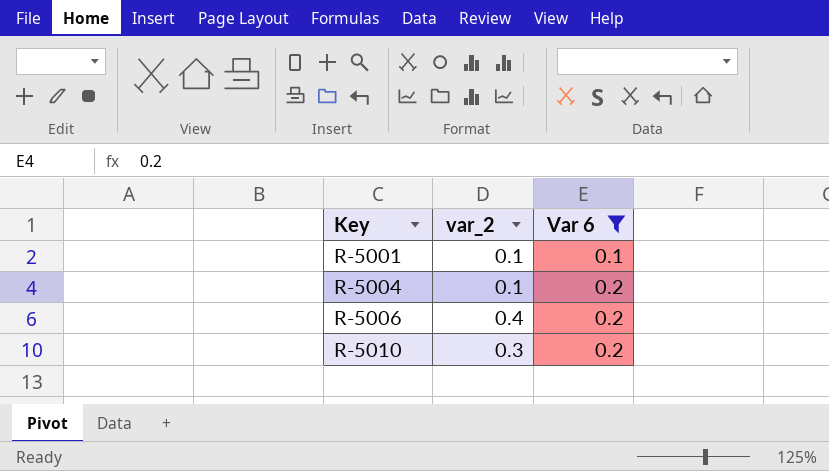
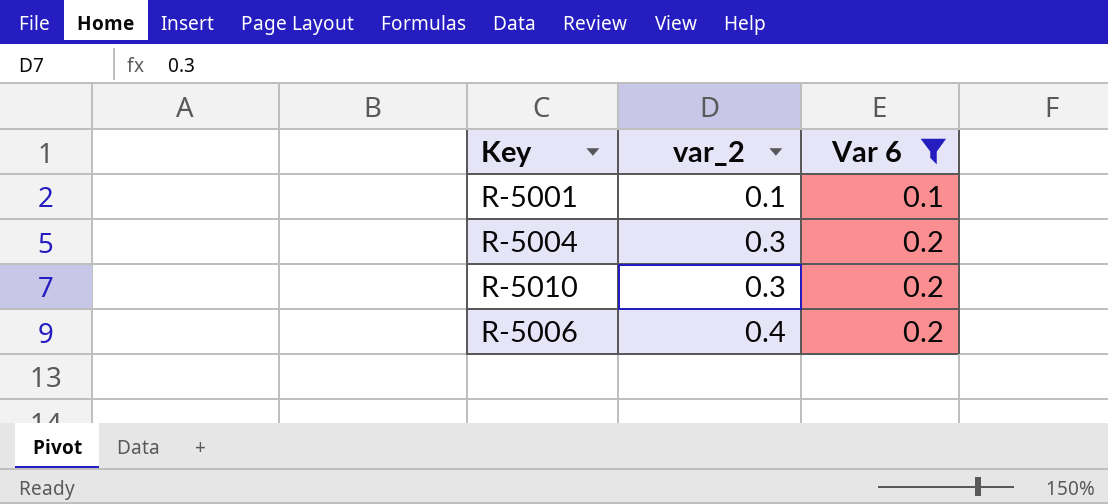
row order: Key ascending -> var_2 ascending
R-5004 | var_2: 0.1 -> 0.3

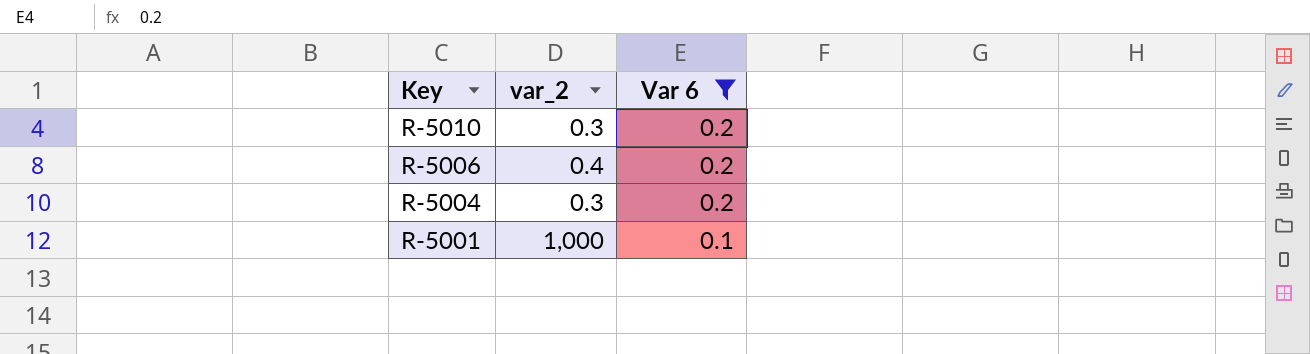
row order: var_2 ascending -> Key descending
R-5001 | var_2: 0.1 -> 1,000

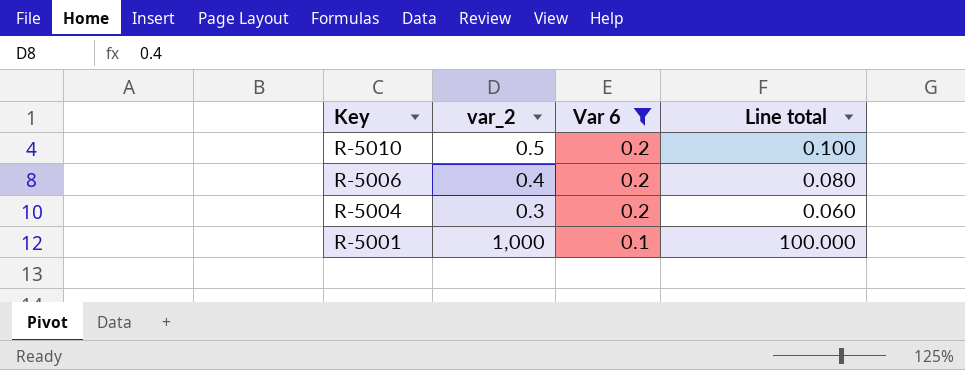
column Line total | formula: none -> [var_2] * [Var 6]
R-5010 | var_2: 0.3 -> 0.5

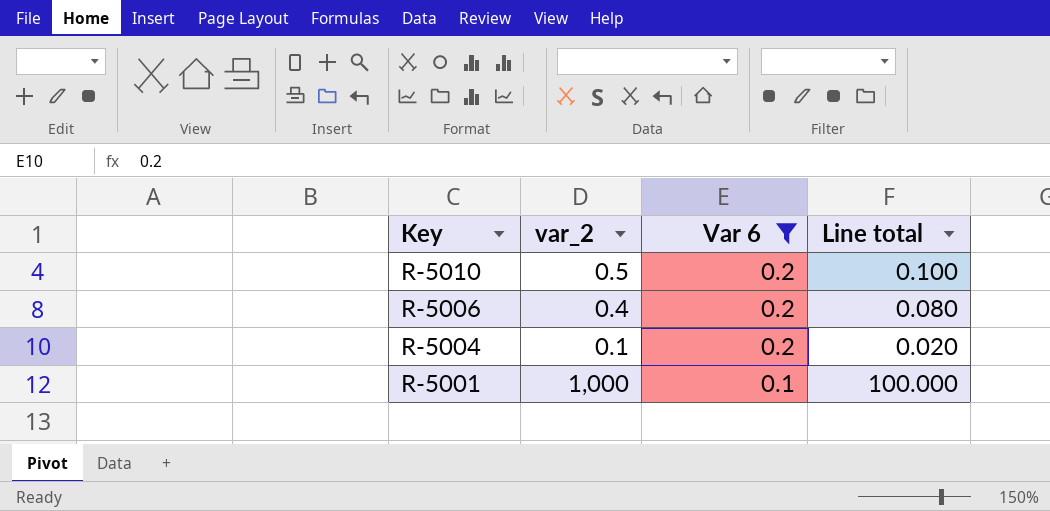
R-5004 | var_2: 0.3 -> 0.1
R-5004 | Line total: 0.060 -> 0.020

